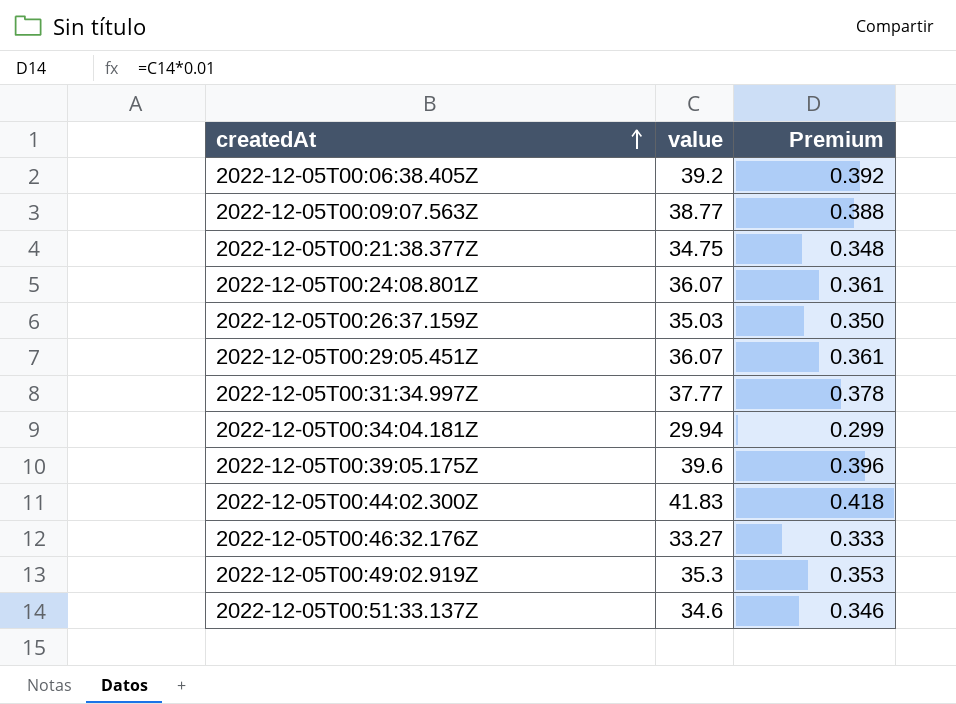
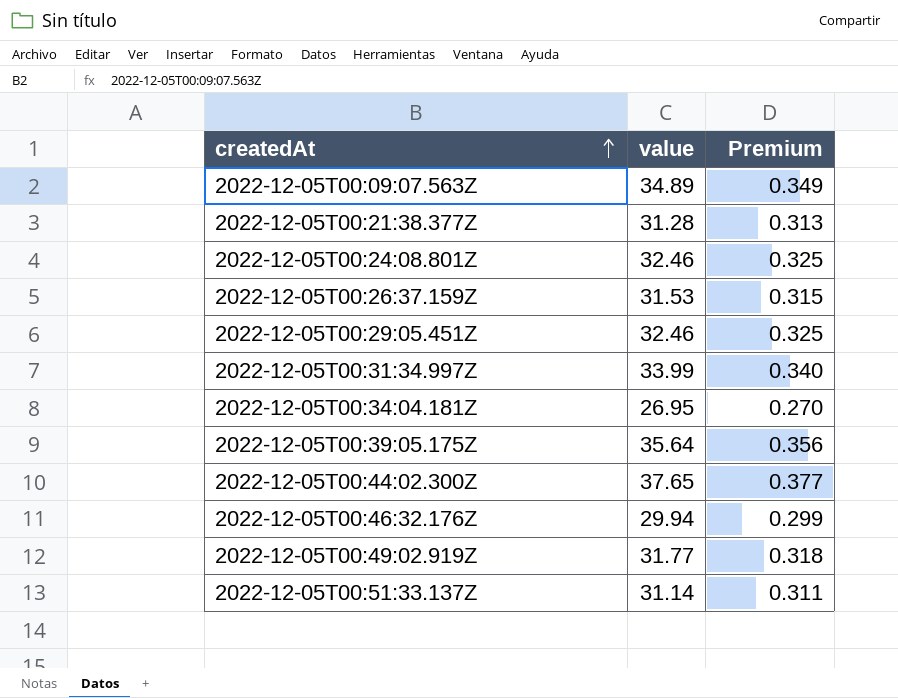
row 2022-12-05T00:06:38.405Z: 39.2 | 0.392 -> none
2022-12-05T00:09:07.563Z | value: 38.77 -> 34.89
2022-12-05T00:09:07.563Z | Premium: 0.388 -> 0.349
2022-12-05T00:21:38.377Z | value: 34.75 -> 31.28
2022-12-05T00:21:38.377Z | Premium: 0.348 -> 0.313
2022-12-05T00:24:08.801Z | value: 36.07 -> 32.46
2022-12-05T00:24:08.801Z | Premium: 0.361 -> 0.325
2022-12-05T00:26:37.159Z | value: 35.03 -> 31.53
2022-12-05T00:26:37.159Z | Premium: 0.350 -> 0.315
2022-12-05T00:29:05.451Z | value: 36.07 -> 32.46
2022-12-05T00:29:05.451Z | Premium: 0.361 -> 0.325
2022-12-05T00:31:34.997Z | value: 37.77 -> 33.99
2022-12-05T00:31:34.997Z | Premium: 0.378 -> 0.340
2022-12-05T00:34:04.181Z | value: 29.94 -> 26.95
2022-12-05T00:34:04.181Z | Premium: 0.299 -> 0.270
2022-12-05T00:39:05.175Z | value: 39.6 -> 35.64
2022-12-05T00:39:05.175Z | Premium: 0.396 -> 0.356
2022-12-05T00:44:02.300Z | value: 41.83 -> 37.65
2022-12-05T00:44:02.300Z | Premium: 0.418 -> 0.377
2022-12-05T00:46:32.176Z | value: 33.27 -> 29.94
2022-12-05T00:46:32.176Z | Premium: 0.333 -> 0.299
2022-12-05T00:49:02.919Z | value: 35.3 -> 31.77
2022-12-05T00:49:02.919Z | Premium: 0.353 -> 0.318
2022-12-05T00:51:33.137Z | value: 34.6 -> 31.14
2022-12-05T00:51:33.137Z | Premium: 0.346 -> 0.311

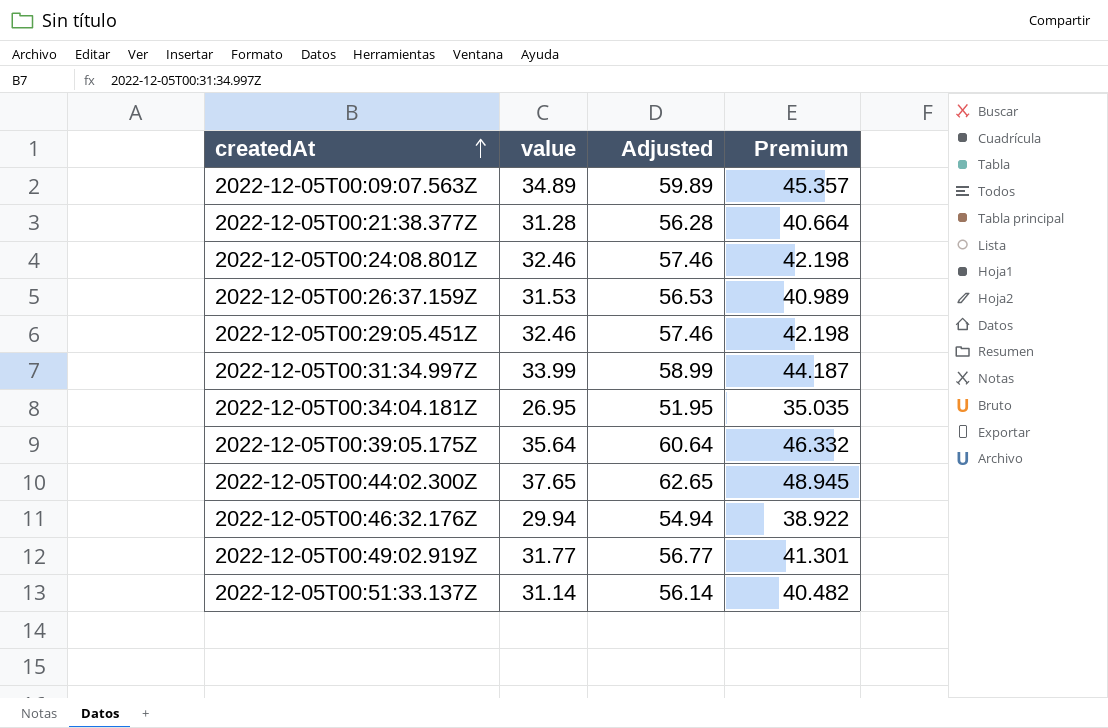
column Adjusted | formula: none -> [value] + 25
column Premium | formula: [value] * 0.01 -> [value] * 1.3

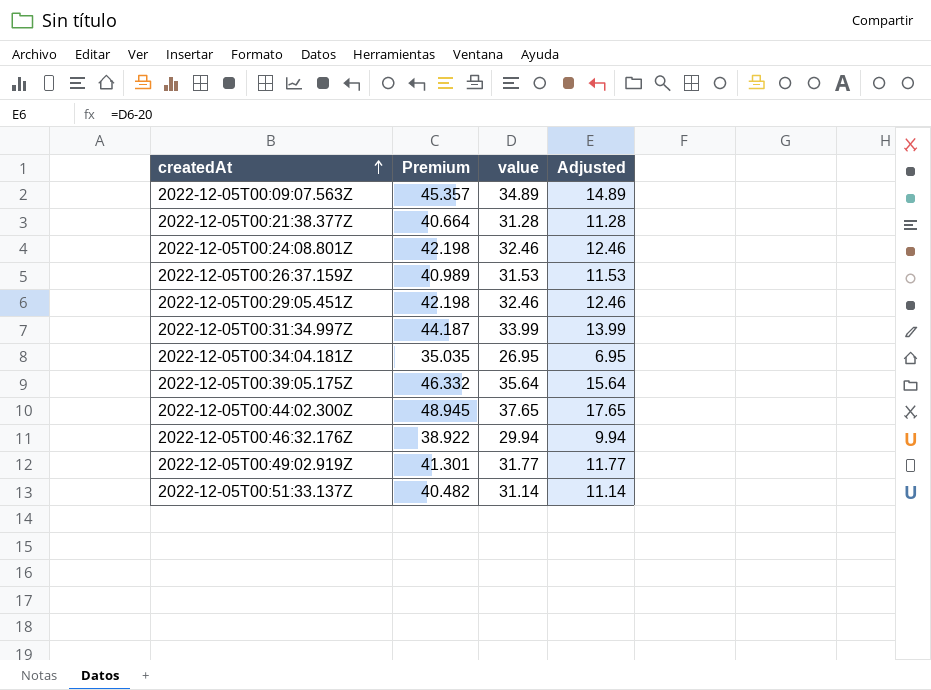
column Premium | position: 4 -> 2
column Adjusted | formula: [value] + 25 -> [value] - 20

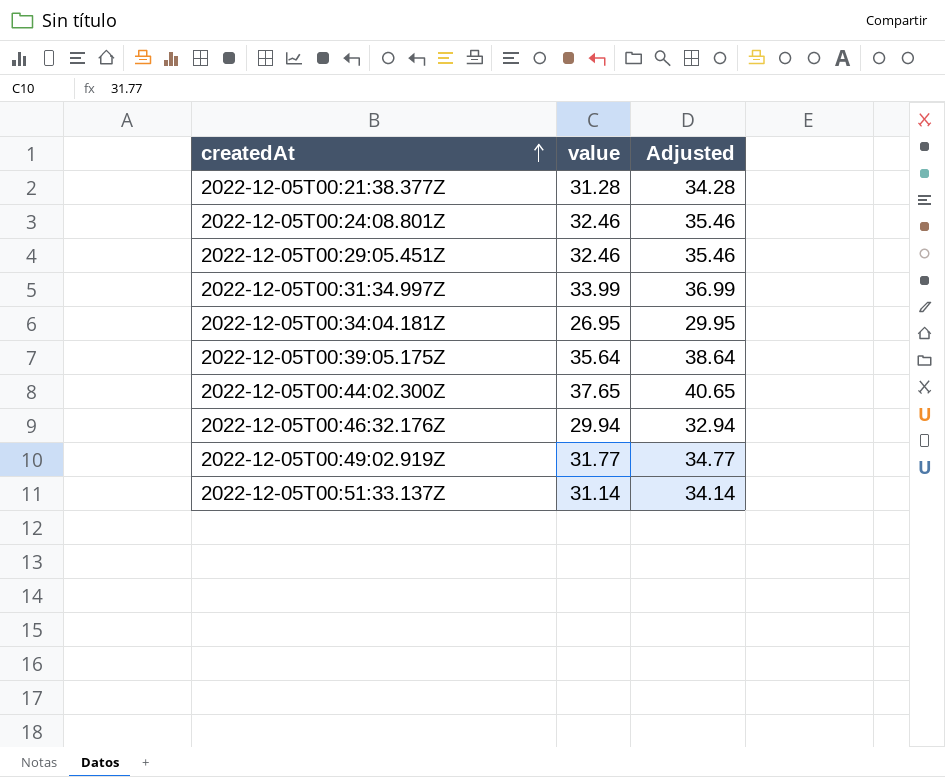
column Premium | formula: [value] * 1.3 -> none
column Adjusted | formula: [value] - 20 -> [value] + 3
row 2022-12-05T00:09:07.563Z: 45.357 | 34.89 | 14.89 -> none
row 2022-12-05T00:26:37.159Z: 40.989 | 31.53 | 11.53 -> none

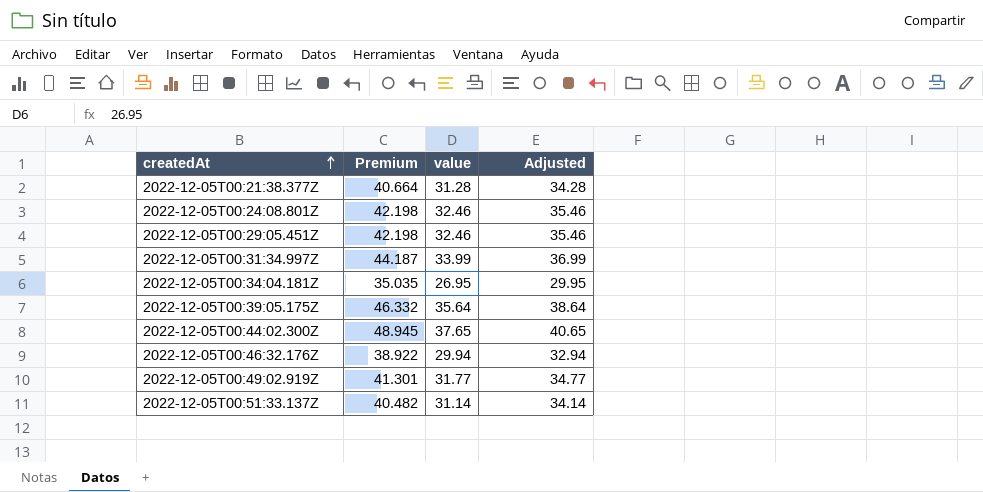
column Premium | formula: none -> [value] * 1.3

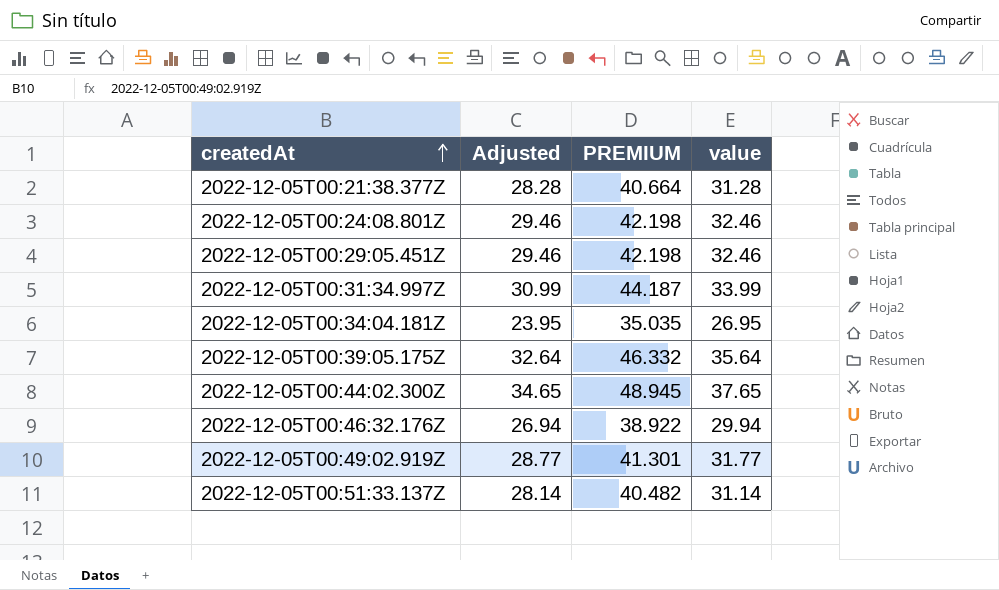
column Adjusted | formula: [value] + 3 -> [value] - 3
column Adjusted | position: 4 -> 2
column name: Premium -> PREMIUM

